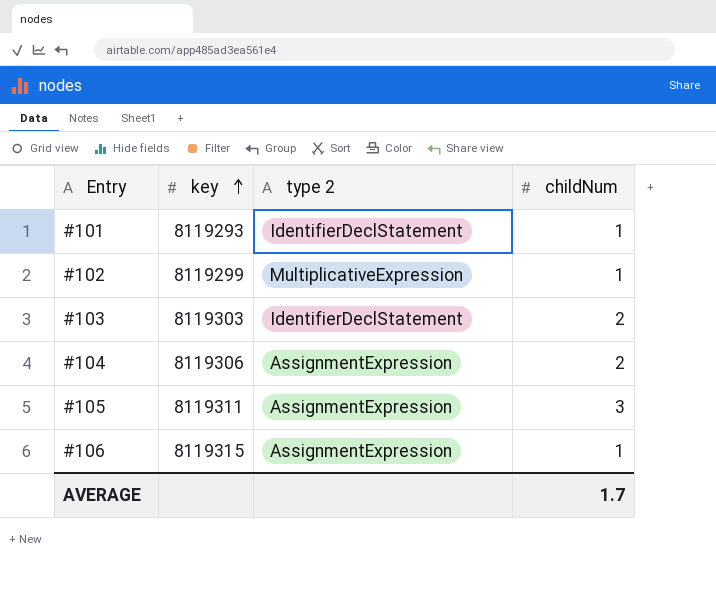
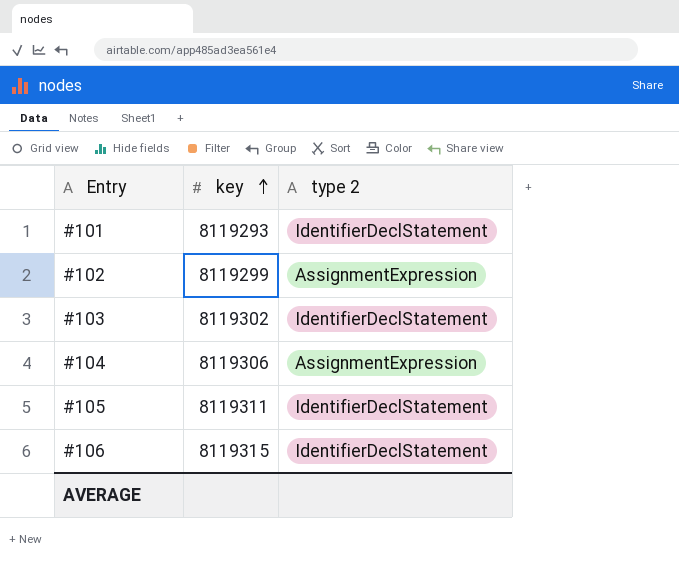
column childNum | position: 4 -> none
#102 | type 2: MultiplicativeExpression -> AssignmentExpression
#103 | key: 8119303 -> 8119302
#105 | type 2: AssignmentExpression -> IdentifierDeclStatement
#106 | type 2: AssignmentExpression -> IdentifierDeclStatement

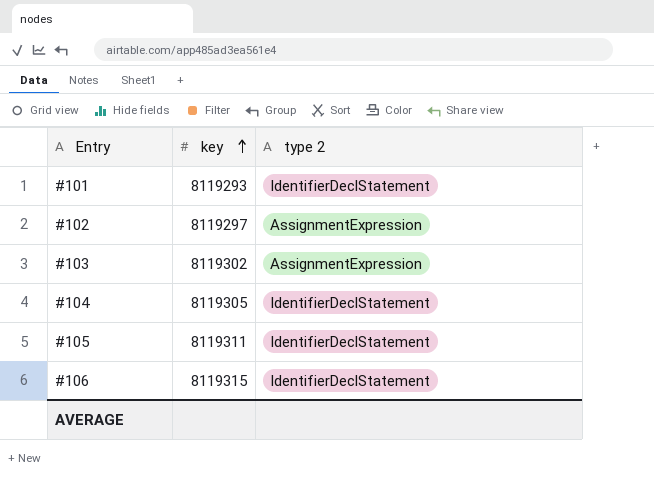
#102 | key: 8119299 -> 8119297
#103 | type 2: IdentifierDeclStatement -> AssignmentExpression
#104 | key: 8119306 -> 8119305
#104 | type 2: AssignmentExpression -> IdentifierDeclStatement

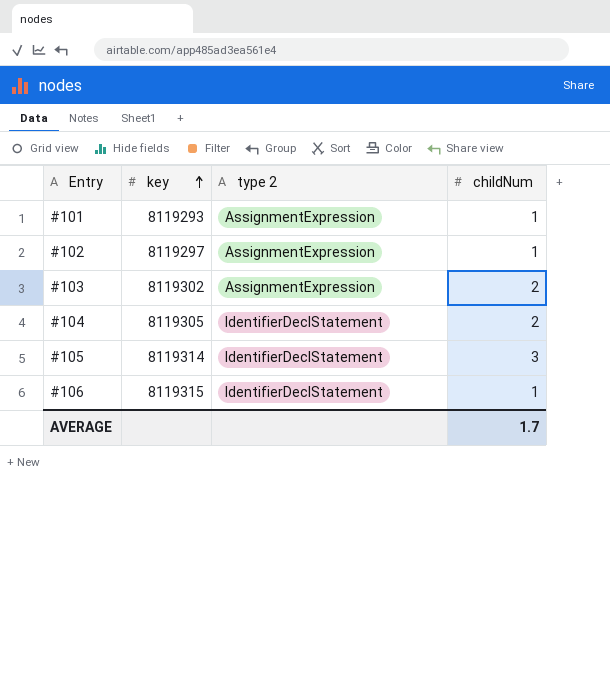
column childNum | position: none -> 4
#101 | type 2: IdentifierDeclStatement -> AssignmentExpression
#105 | key: 8119311 -> 8119314

